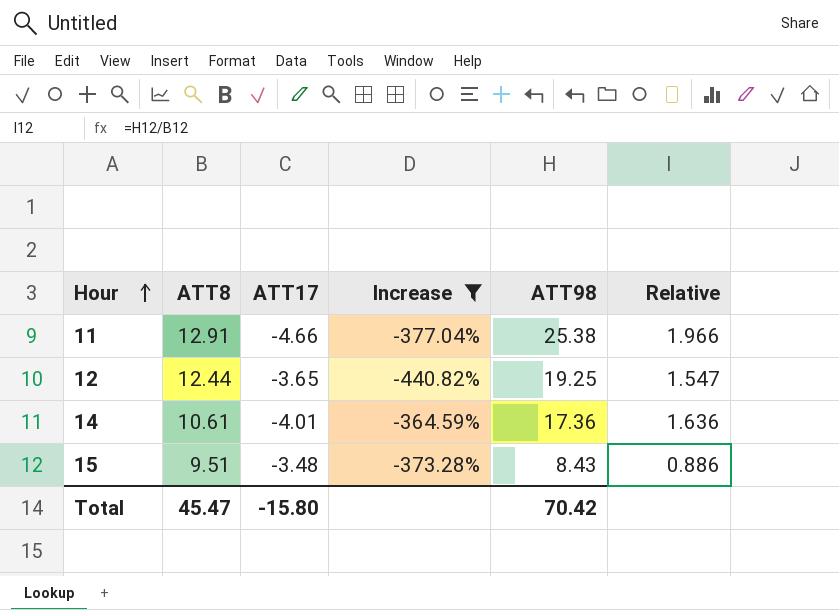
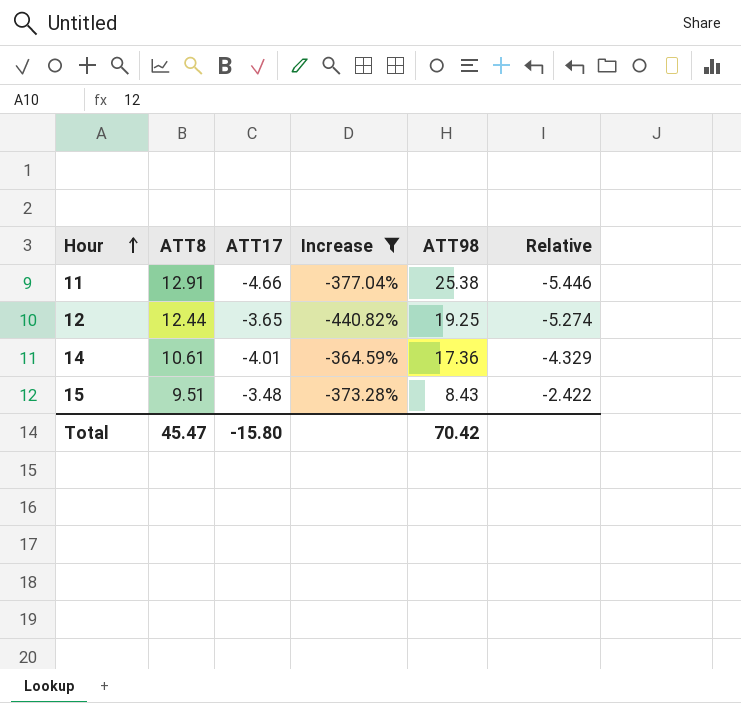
column Relative | formula: [ATT98] / [ATT8] -> [ATT98] / [ATT17]

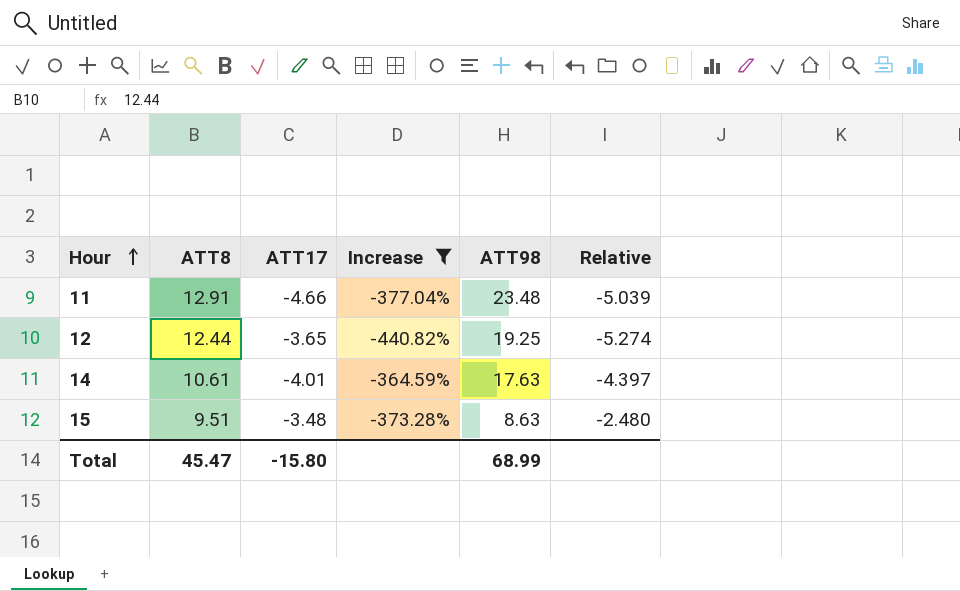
11 | ATT98: 25.38 -> 23.48
11 | Relative: -5.446 -> -5.039
14 | ATT98: 17.36 -> 17.63
14 | Relative: -4.329 -> -4.397
15 | ATT98: 8.43 -> 8.63
15 | Relative: -2.422 -> -2.480
Total | ATT98: 70.42 -> 68.99

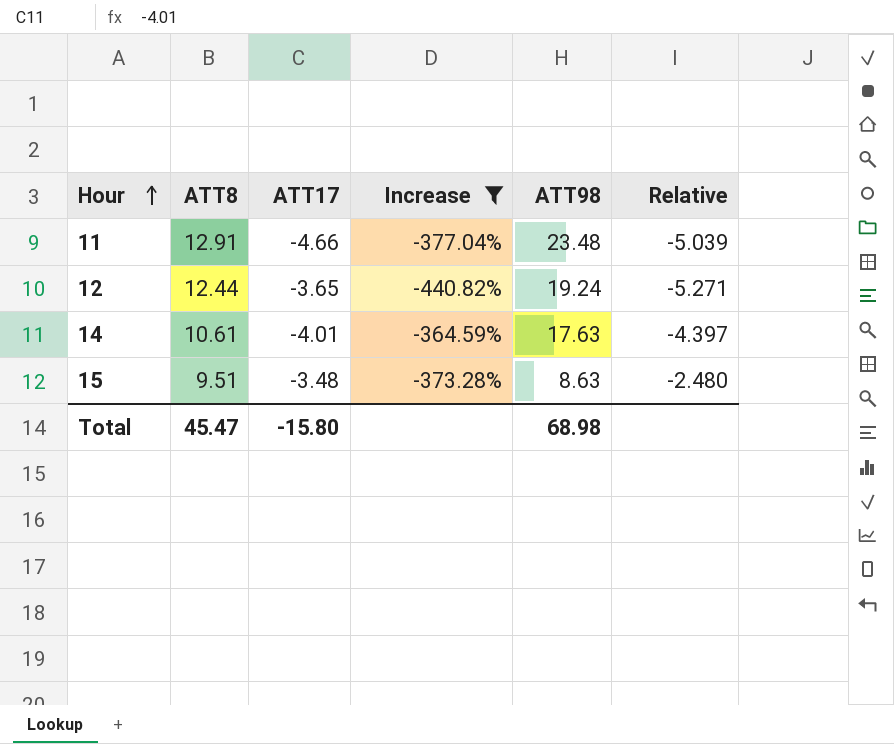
12 | ATT98: 19.25 -> 19.24
12 | Relative: -5.274 -> -5.271
Total | ATT98: 68.99 -> 68.98

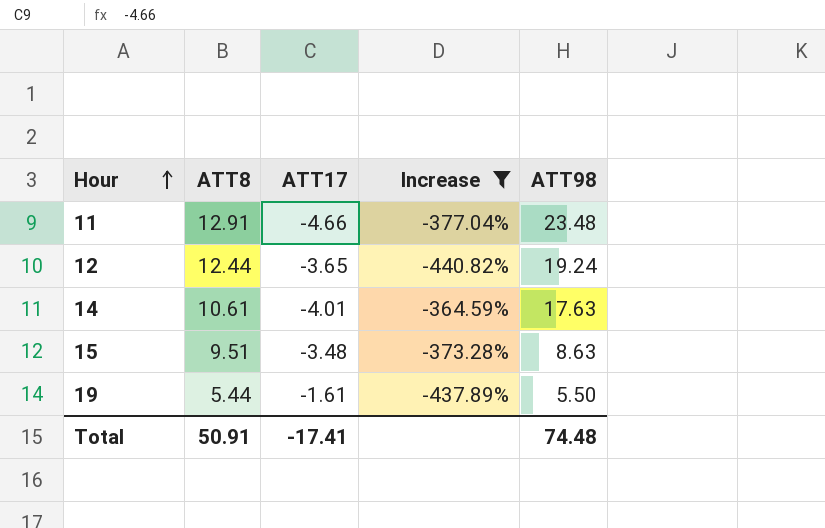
column Relative | formula: [ATT98] / [ATT17] -> none
row 19: none -> 5.44 | -1.61 | -437.89% | 5.50
Total | ATT8: 45.47 -> 50.91
Total | ATT17: -15.80 -> -17.41
Total | ATT98: 68.98 -> 74.48

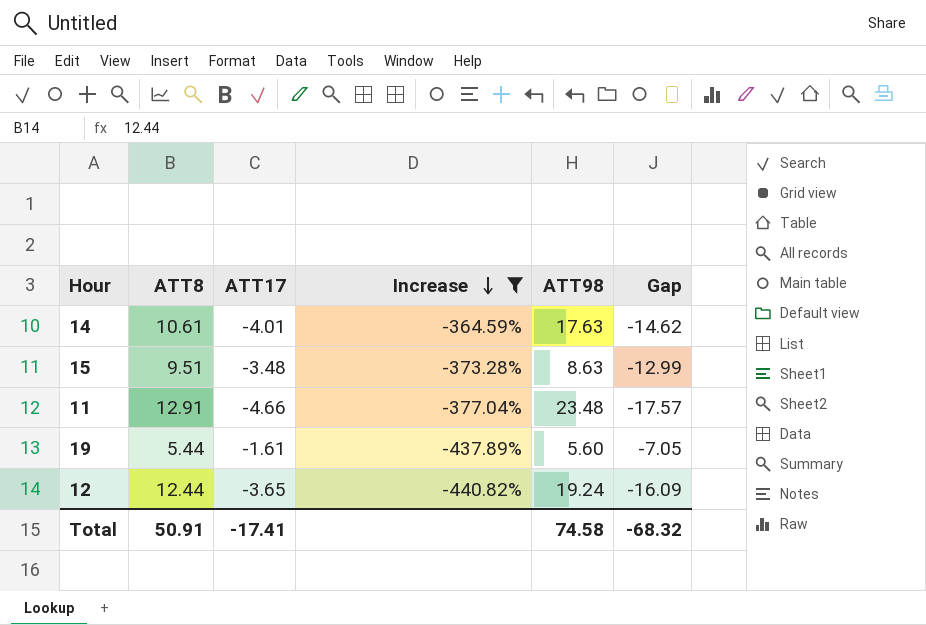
row order: Hour ascending -> Increase descending
column Gap | formula: none -> [ATT17] - [ATT8]
19 | ATT98: 5.50 -> 5.60
Total | ATT98: 74.48 -> 74.58

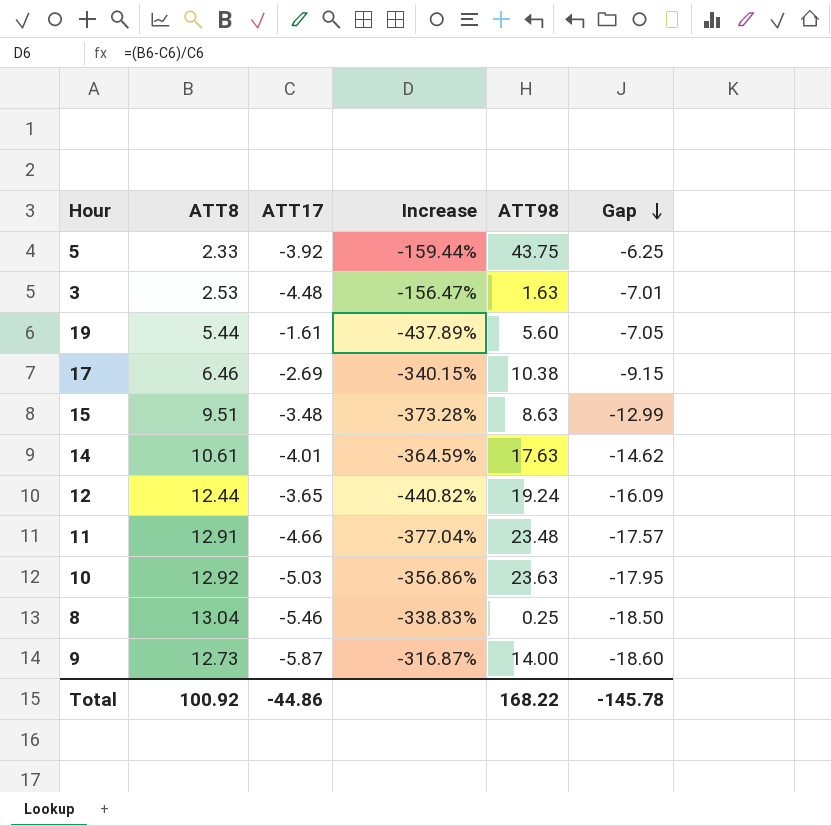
filter: Increase <= -364.59% -> none
row order: Increase descending -> Gap descending
Total | ATT8: 50.91 -> 100.92
Total | ATT17: -17.41 -> -44.86
Total | ATT98: 74.58 -> 168.22
Total | Gap: -68.32 -> -145.78

